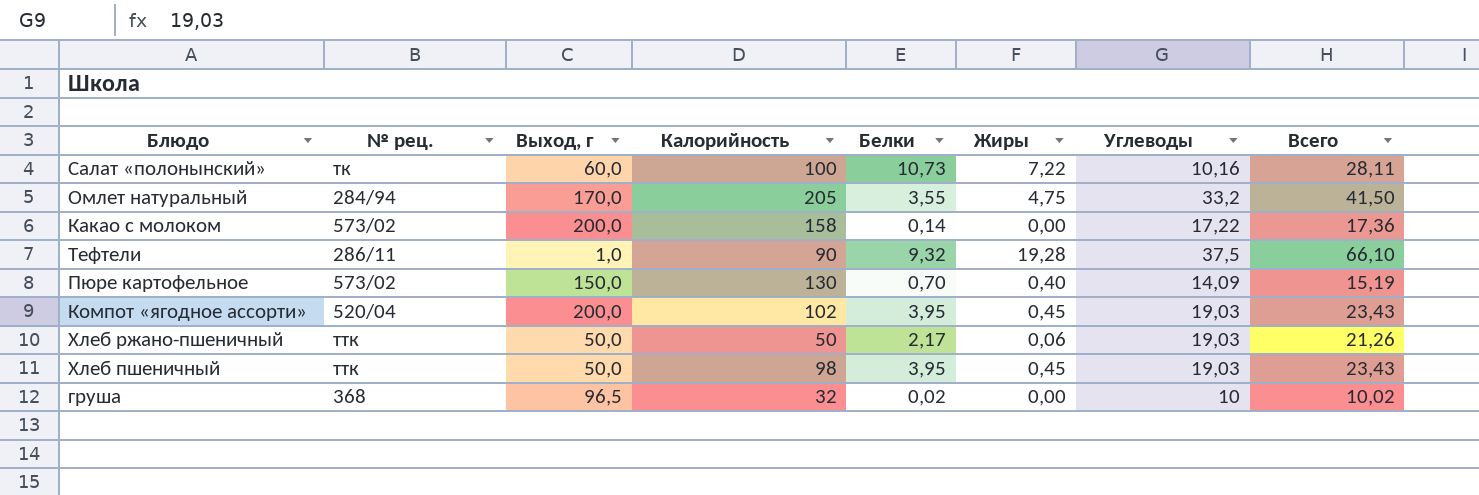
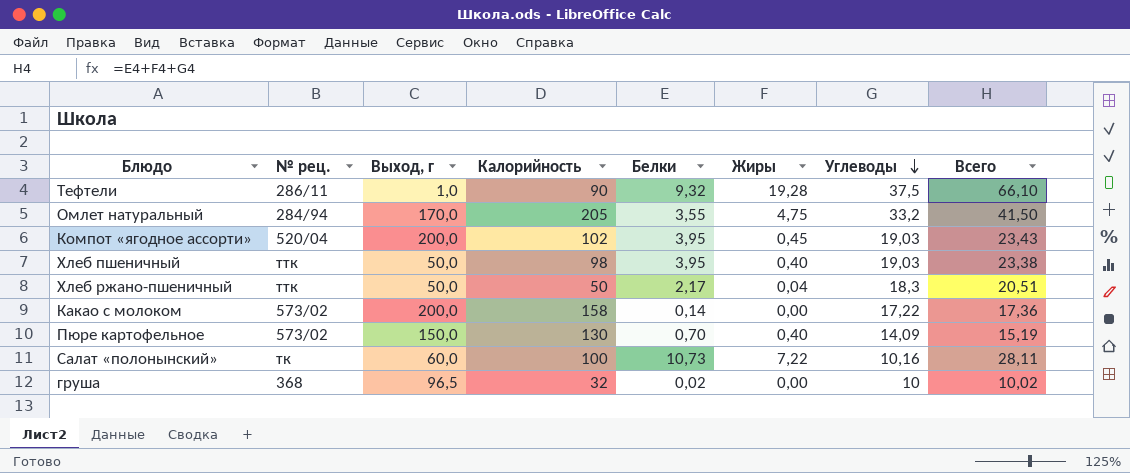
row order: none -> Углеводы descending
Хлеб пшеничный | Жиры: 0,45 -> 0,40
Хлеб пшеничный | Всего: 23,43 -> 23,38
Хлеб ржано-пшеничный | Жиры: 0,06 -> 0,04
Хлеб ржано-пшеничный | Углеводы: 19,03 -> 18,3
Хлеб ржано-пшеничный | Всего: 21,26 -> 20,51

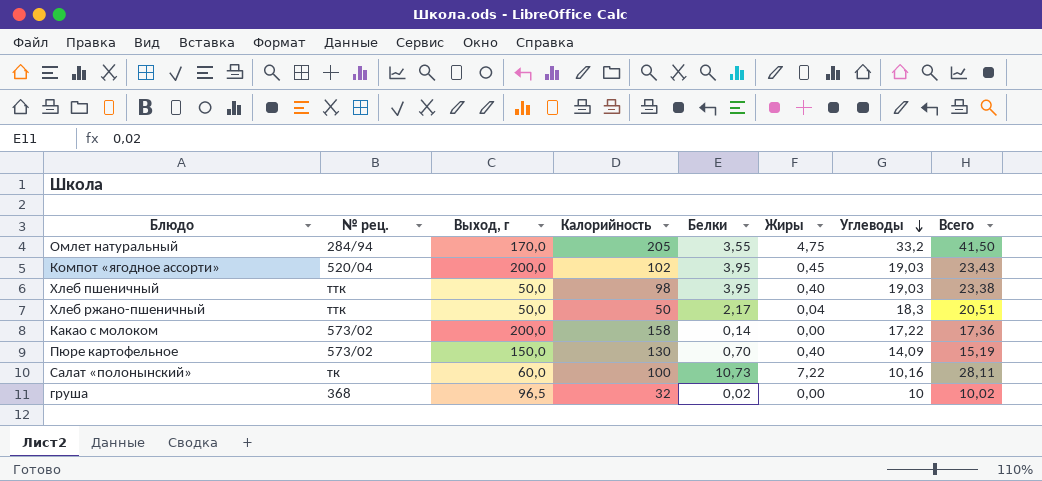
row Тефтели: 286/11 | 1,0 | 90 | 9,32 | 19,28 | 37,5 | 66,10 -> none

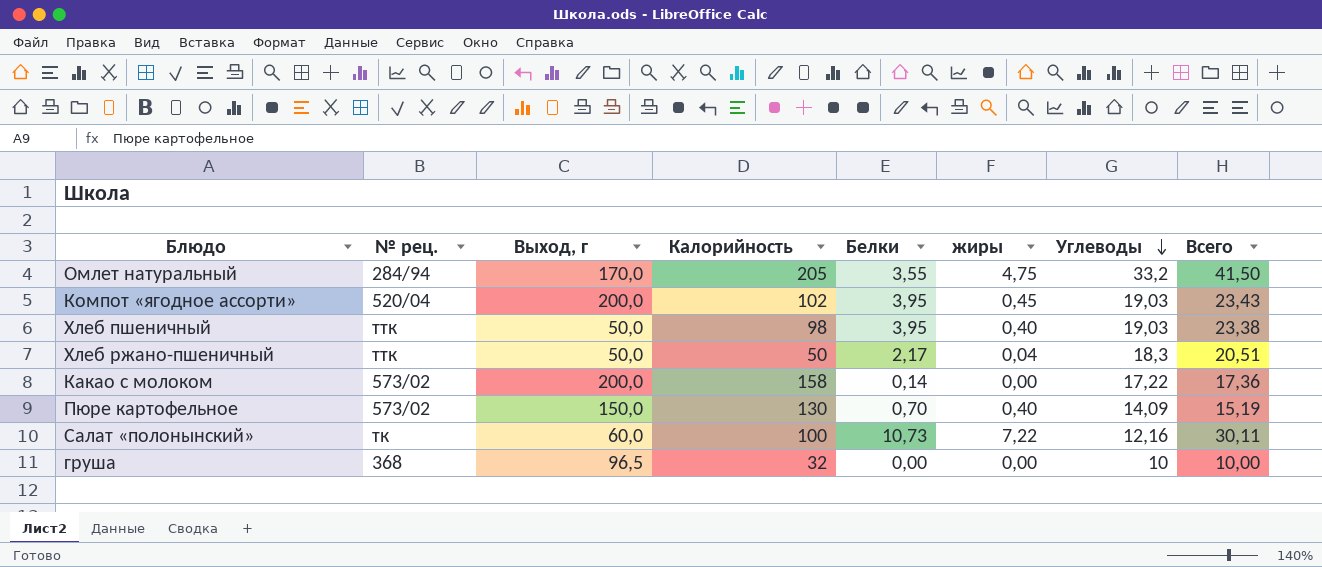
column name: Жиры -> жиры
Салат «полонынский» | Углеводы: 10,16 -> 12,16
Салат «полонынский» | Всего: 28,11 -> 30,11
груша | Белки: 0,02 -> 0,00
груша | Всего: 10,02 -> 10,00

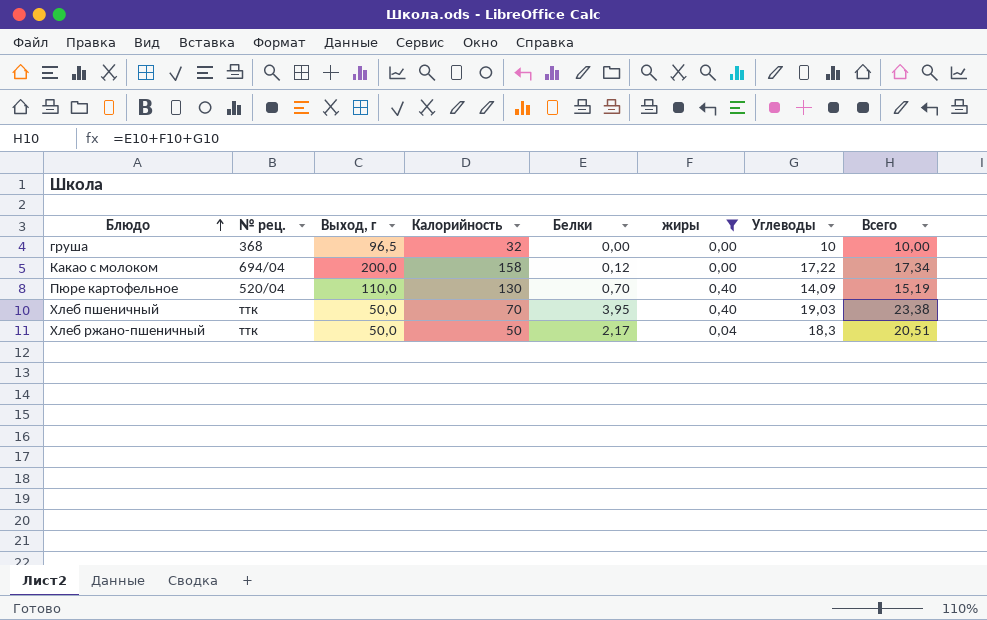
filter: none -> жиры <= 0,40
row order: Углеводы descending -> Блюдо ascending
Какао с молоком | № рец.: 573/02 -> 694/04
Какао с молоком | Белки: 0,14 -> 0,12
Какао с молоком | Всего: 17,36 -> 17,34
Пюре картофельное | № рец.: 573/02 -> 520/04
Пюре картофельное | Выход, г: 150,0 -> 110,0
Хлеб пшеничный | Калорийность: 98 -> 70

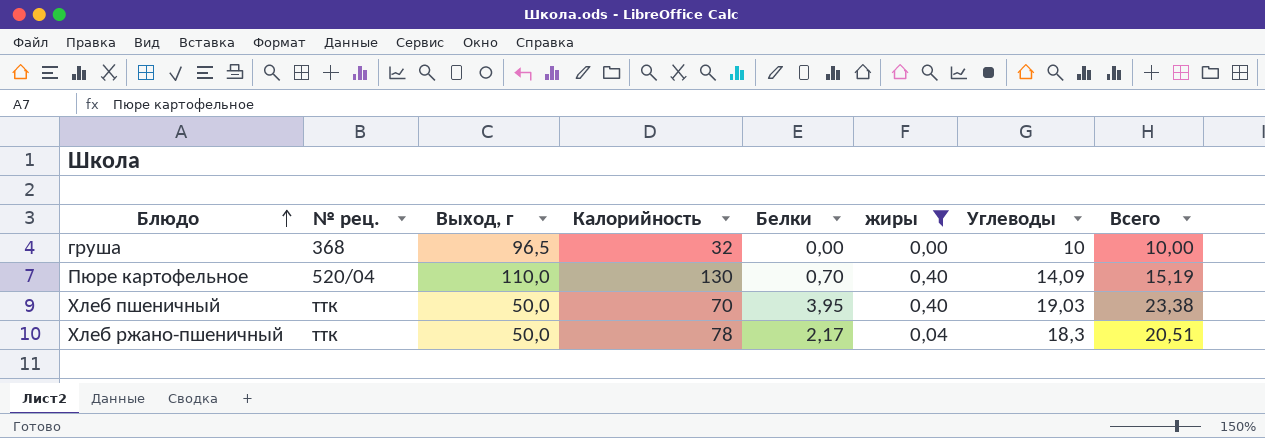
row Какао с молоком: 694/04 | 200,0 | 158 | 0,12 | 0,00 | 17,22 | 17,34 -> none
Хлеб ржано-пшеничный | Калорийность: 50 -> 78

